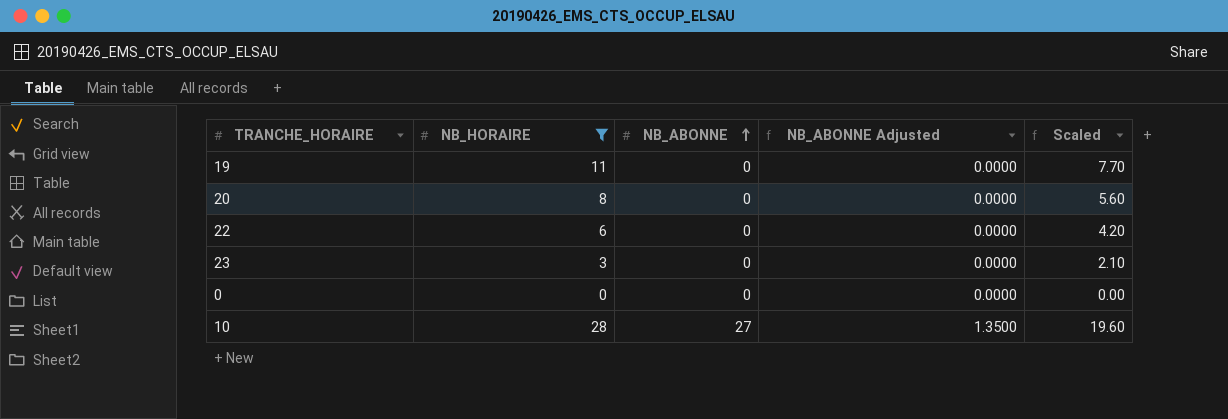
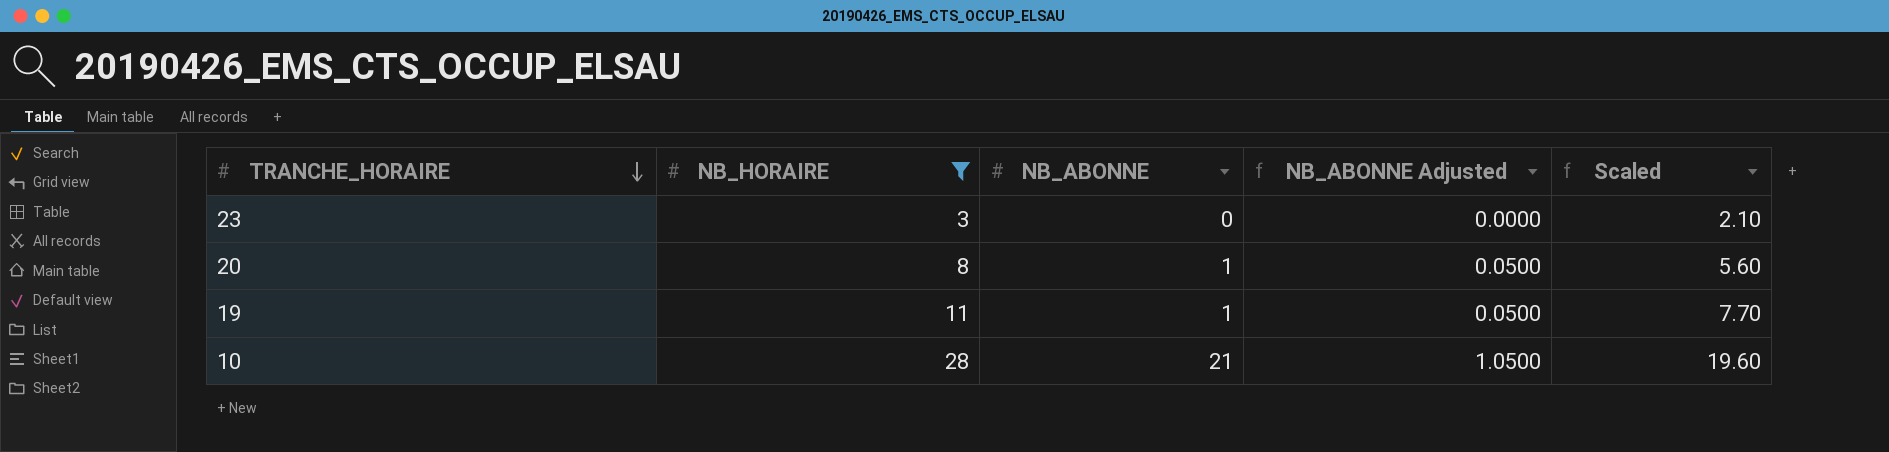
row order: NB_ABONNE ascending -> TRANCHE_HORAIRE descending
row 22: 6 | 0 | 0.0000 | 4.20 -> none
row 0: 0 | 0 | 0.0000 | 0.00 -> none
20 | NB_ABONNE: 0 -> 1
20 | NB_ABONNE Adjusted: 0.0000 -> 0.0500
19 | NB_ABONNE: 0 -> 1
19 | NB_ABONNE Adjusted: 0.0000 -> 0.0500
10 | NB_ABONNE: 27 -> 21
10 | NB_ABONNE Adjusted: 1.3500 -> 1.0500

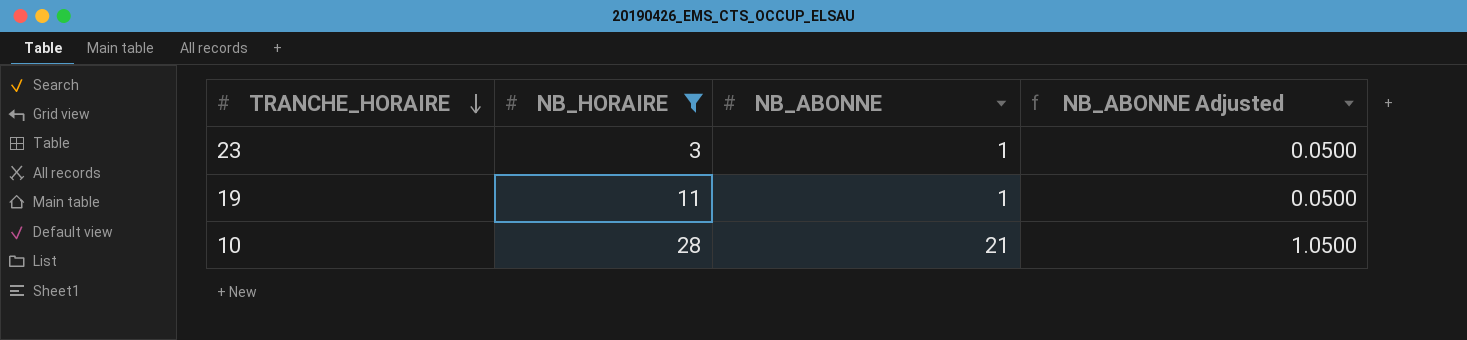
column Scaled | formula: [NB_HORAIRE] * 0.7 -> none
row 20: 8 | 1 | 0.0500 | 5.60 -> none
23 | NB_ABONNE: 0 -> 1
23 | NB_ABONNE Adjusted: 0.0000 -> 0.0500

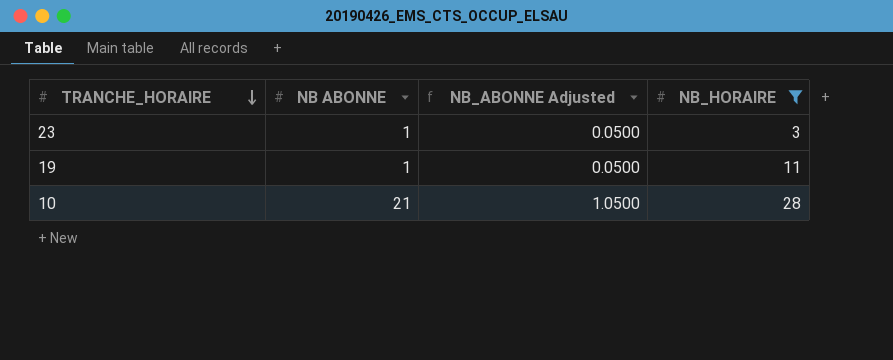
column name: NB_ABONNE -> NB ABONNE
column NB_HORAIRE | position: 2 -> 4

